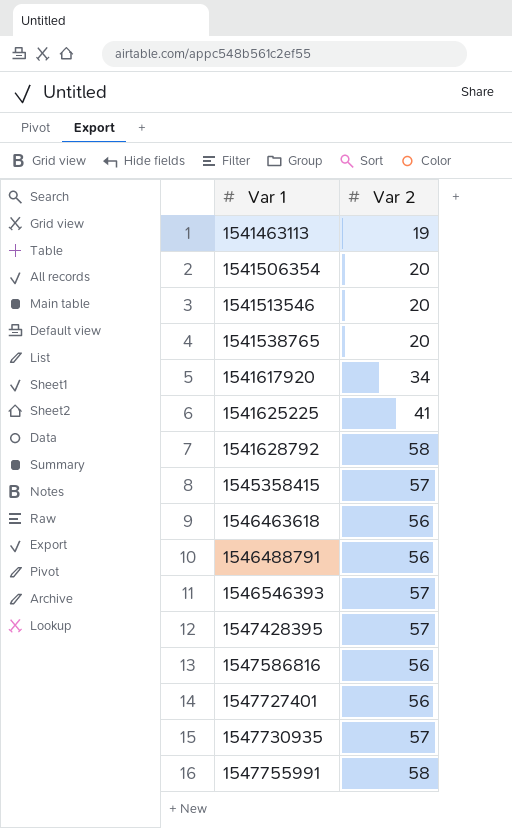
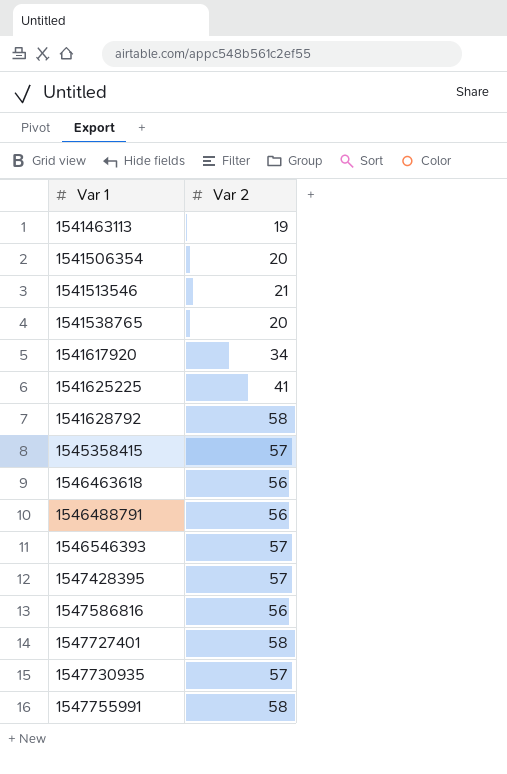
1541513546 | Var 2: 20 -> 21
1547727401 | Var 2: 56 -> 58

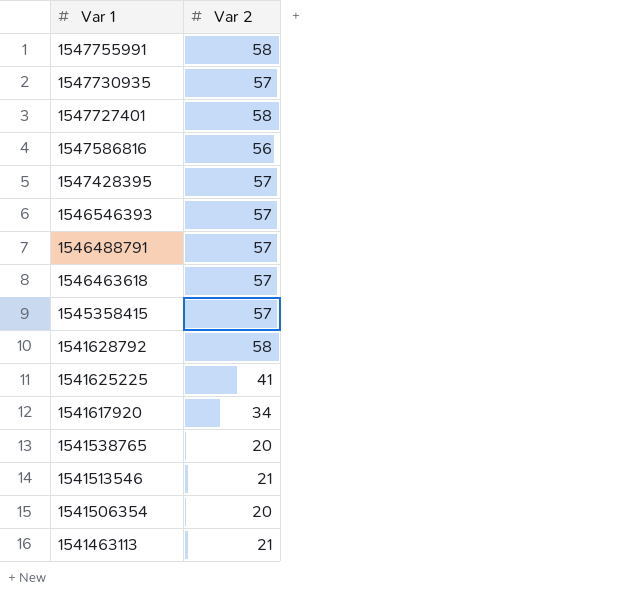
row order: Var 1 ascending -> Var 1 descending
1546488791 | Var 2: 56 -> 57
1546463618 | Var 2: 56 -> 57
1541463113 | Var 2: 19 -> 21

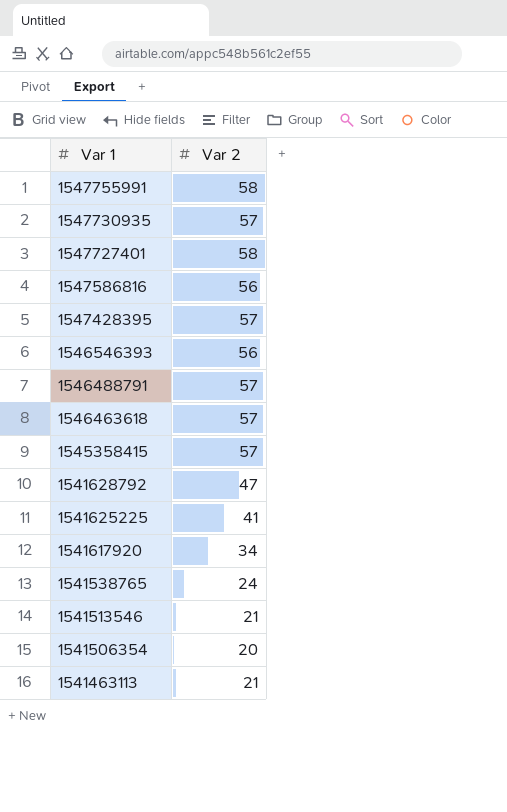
1546546393 | Var 2: 57 -> 56
1541628792 | Var 2: 58 -> 47
1541538765 | Var 2: 20 -> 24

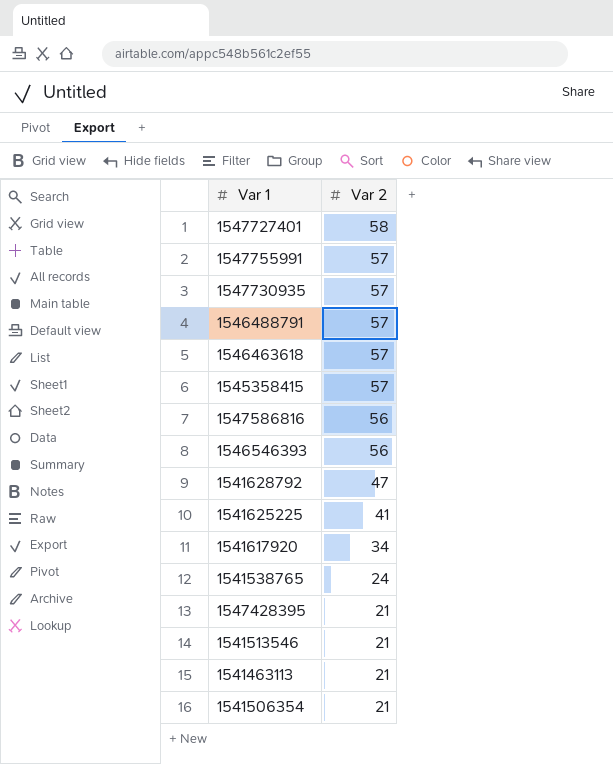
row order: Var 1 descending -> Var 2 descending
1547755991 | Var 2: 58 -> 57
1547428395 | Var 2: 57 -> 21
1541506354 | Var 2: 20 -> 21

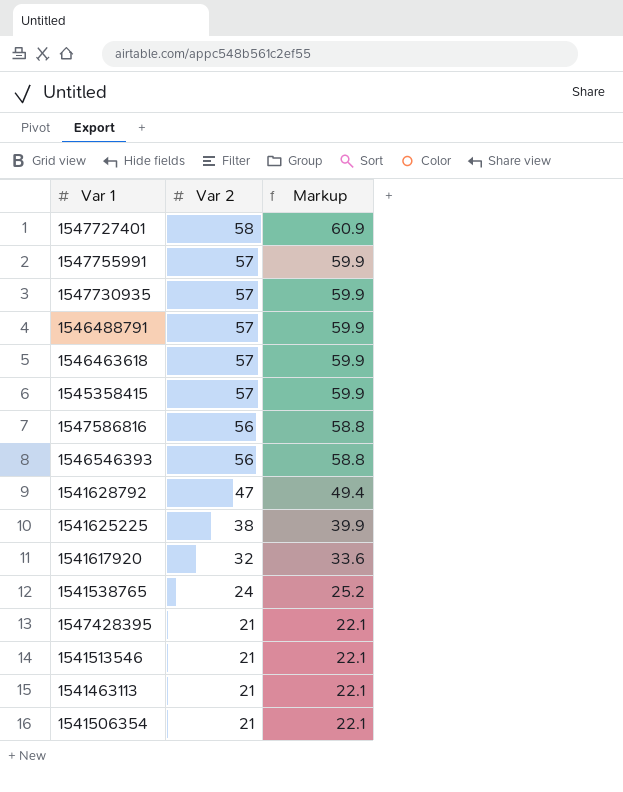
column Markup | formula: none -> [Var 2] * 1.05
1541625225 | Var 2: 41 -> 38
1541617920 | Var 2: 34 -> 32

